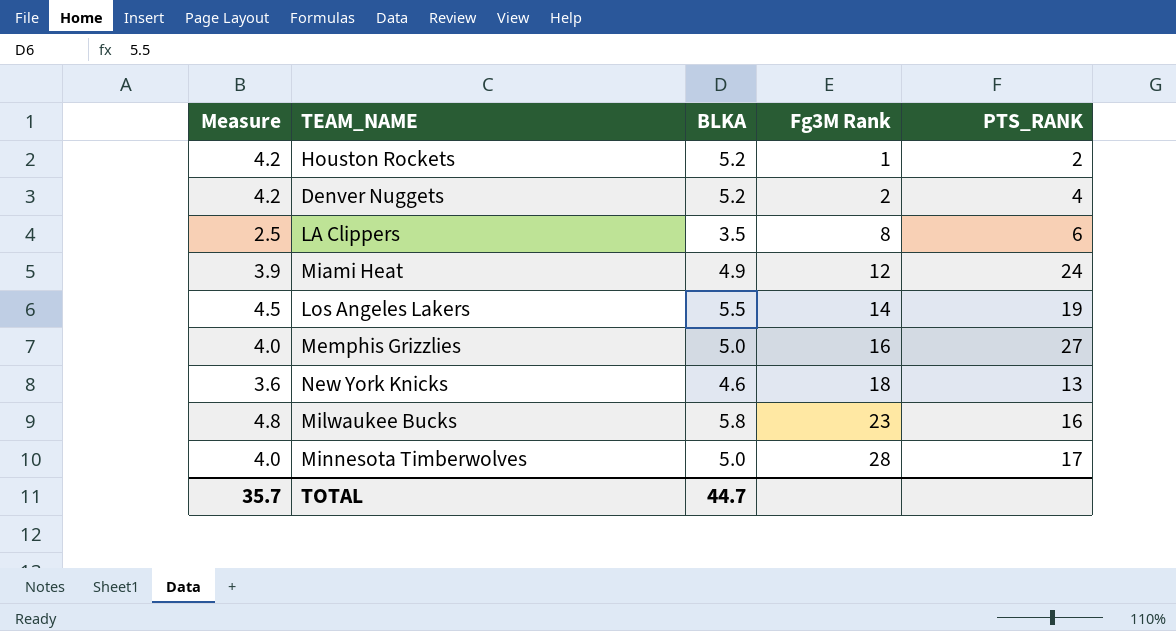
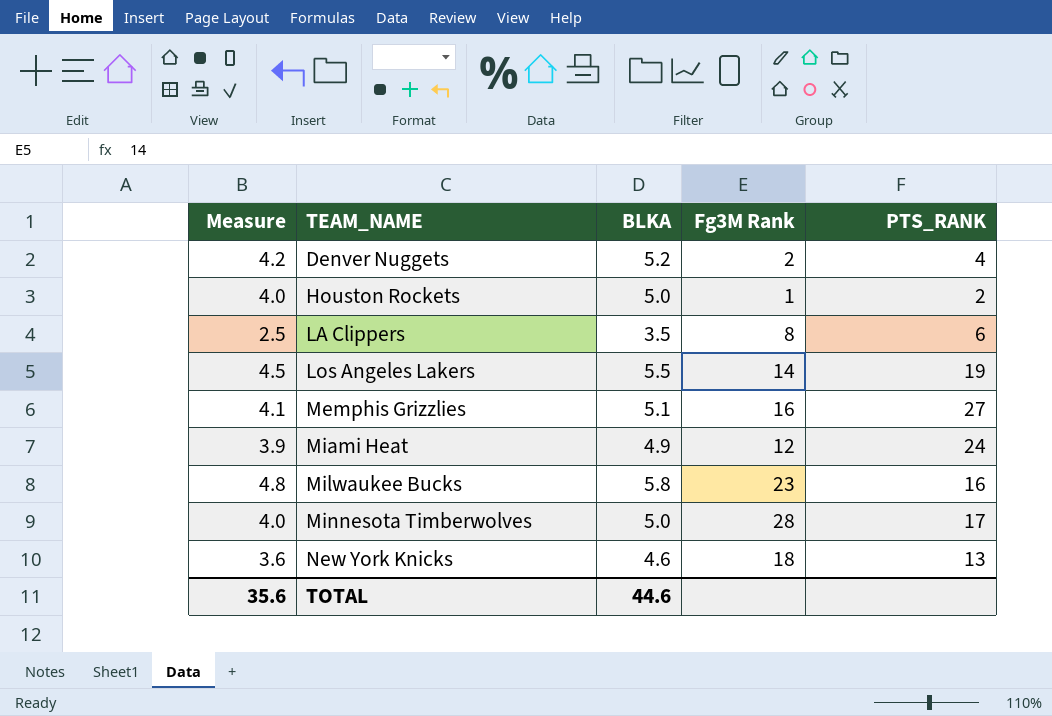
row order: Fg3M Rank ascending -> TEAM_NAME ascending
Houston Rockets | Measure: 4.2 -> 4.0
Houston Rockets | BLKA: 5.2 -> 5.0
Memphis Grizzlies | Measure: 4.0 -> 4.1
Memphis Grizzlies | BLKA: 5.0 -> 5.1
TOTAL | Measure: 35.7 -> 35.6
TOTAL | BLKA: 44.7 -> 44.6

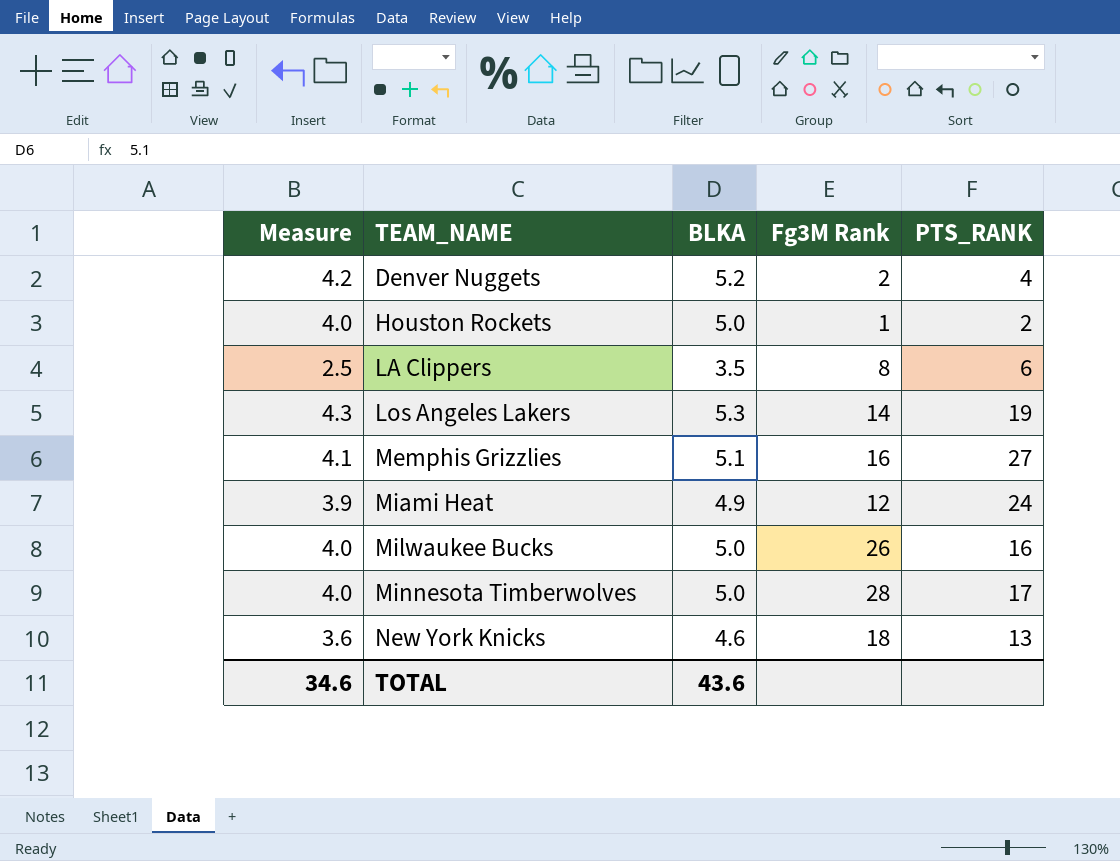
Los Angeles Lakers | Measure: 4.5 -> 4.3
Los Angeles Lakers | BLKA: 5.5 -> 5.3
Milwaukee Bucks | Measure: 4.8 -> 4.0
Milwaukee Bucks | BLKA: 5.8 -> 5.0
Milwaukee Bucks | Fg3M Rank: 23 -> 26
TOTAL | Measure: 35.6 -> 34.6
TOTAL | BLKA: 44.6 -> 43.6

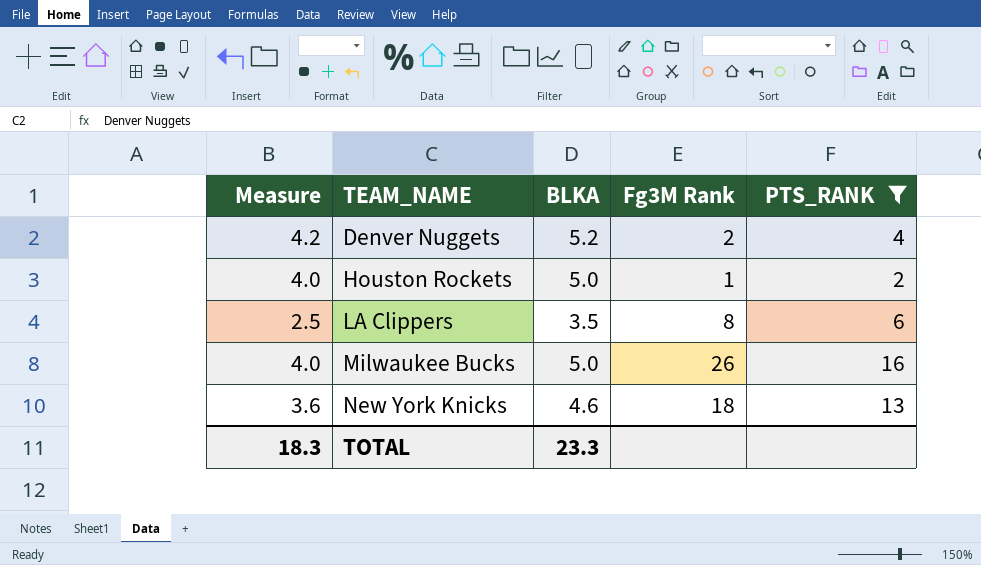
filter: none -> PTS_RANK <= 16
TOTAL | Measure: 34.6 -> 18.3
TOTAL | BLKA: 43.6 -> 23.3

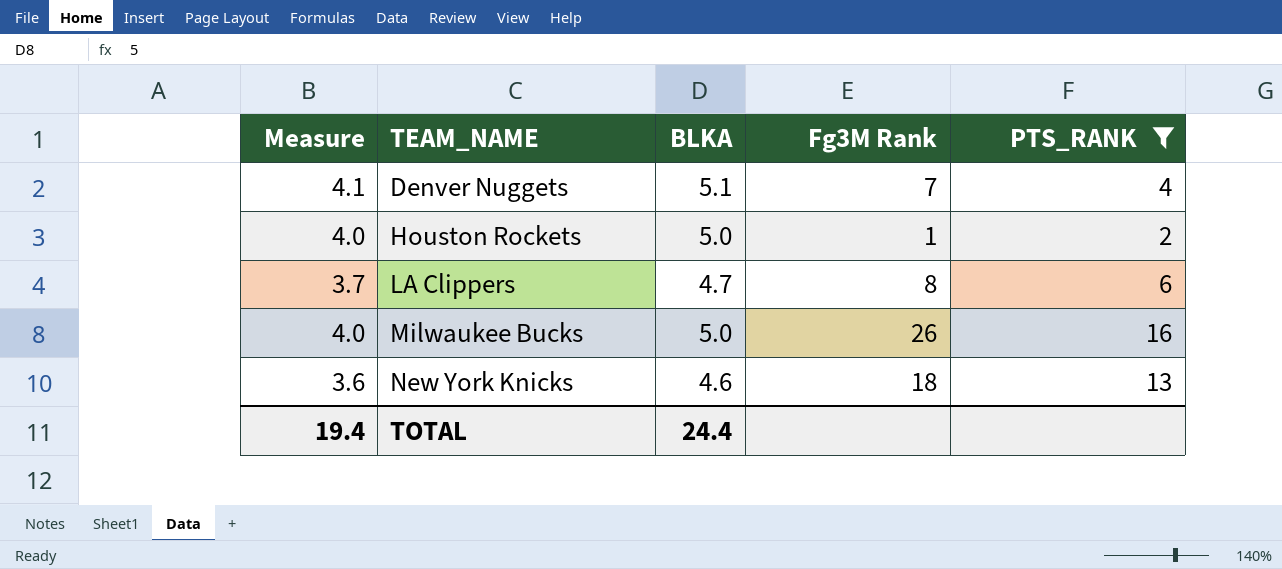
Denver Nuggets | Measure: 4.2 -> 4.1
Denver Nuggets | BLKA: 5.2 -> 5.1
Denver Nuggets | Fg3M Rank: 2 -> 7
LA Clippers | Measure: 2.5 -> 3.7
LA Clippers | BLKA: 3.5 -> 4.7
TOTAL | Measure: 18.3 -> 19.4
TOTAL | BLKA: 23.3 -> 24.4

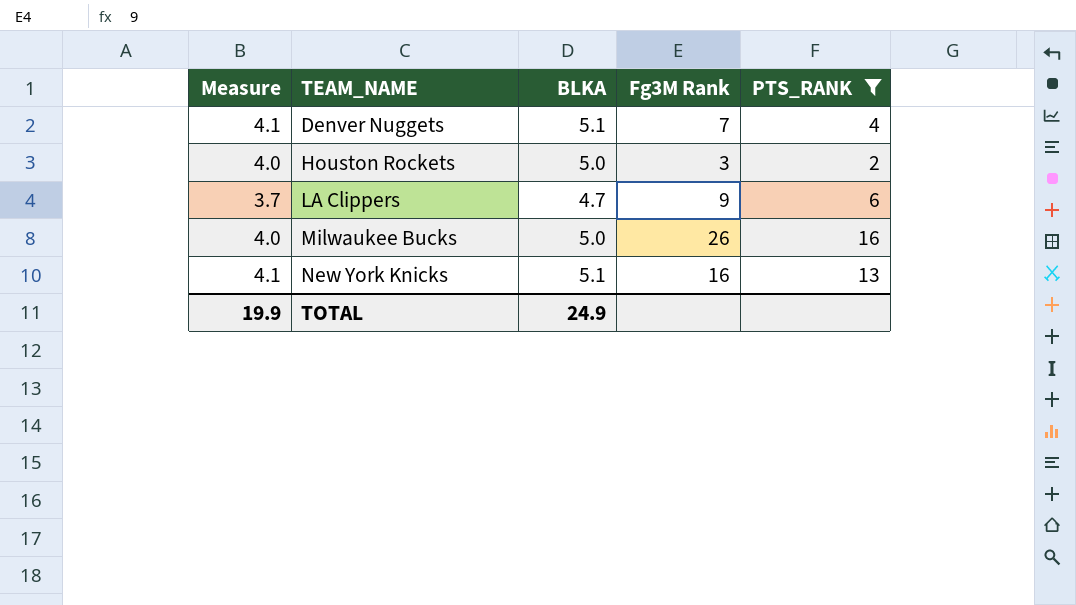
Houston Rockets | Fg3M Rank: 1 -> 3
LA Clippers | Fg3M Rank: 8 -> 9
New York Knicks | Measure: 3.6 -> 4.1
New York Knicks | BLKA: 4.6 -> 5.1
New York Knicks | Fg3M Rank: 18 -> 16
TOTAL | Measure: 19.4 -> 19.9
TOTAL | BLKA: 24.4 -> 24.9

